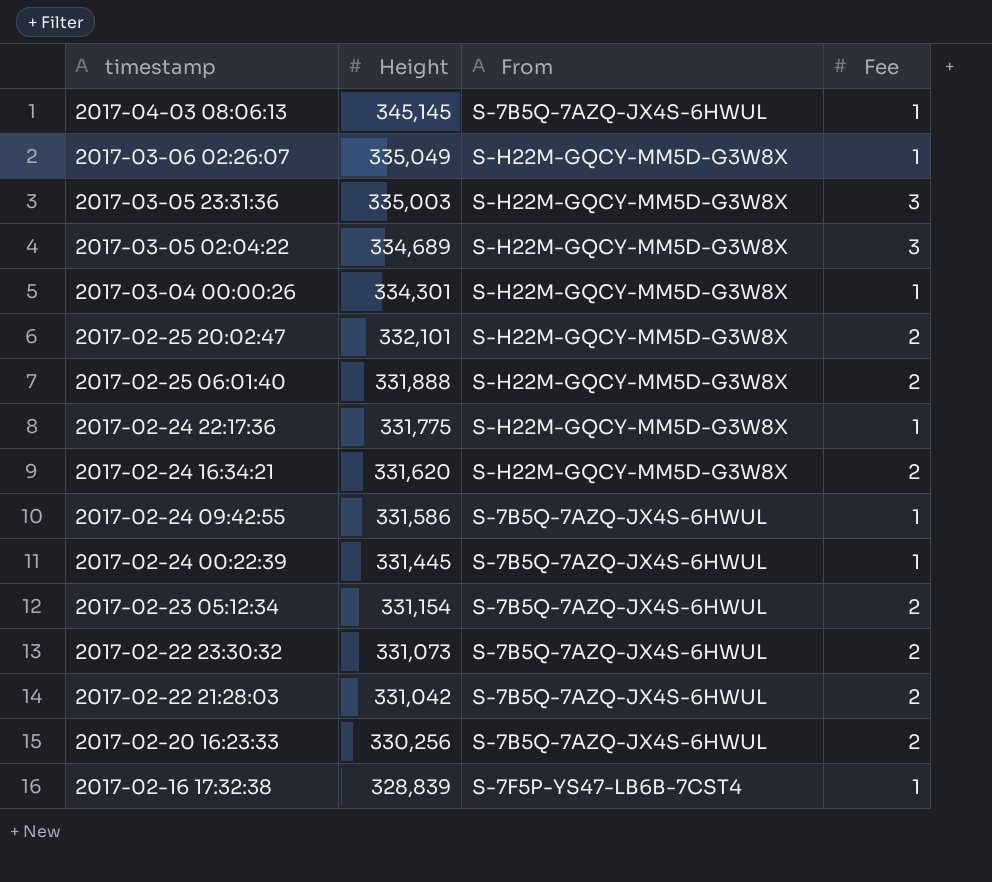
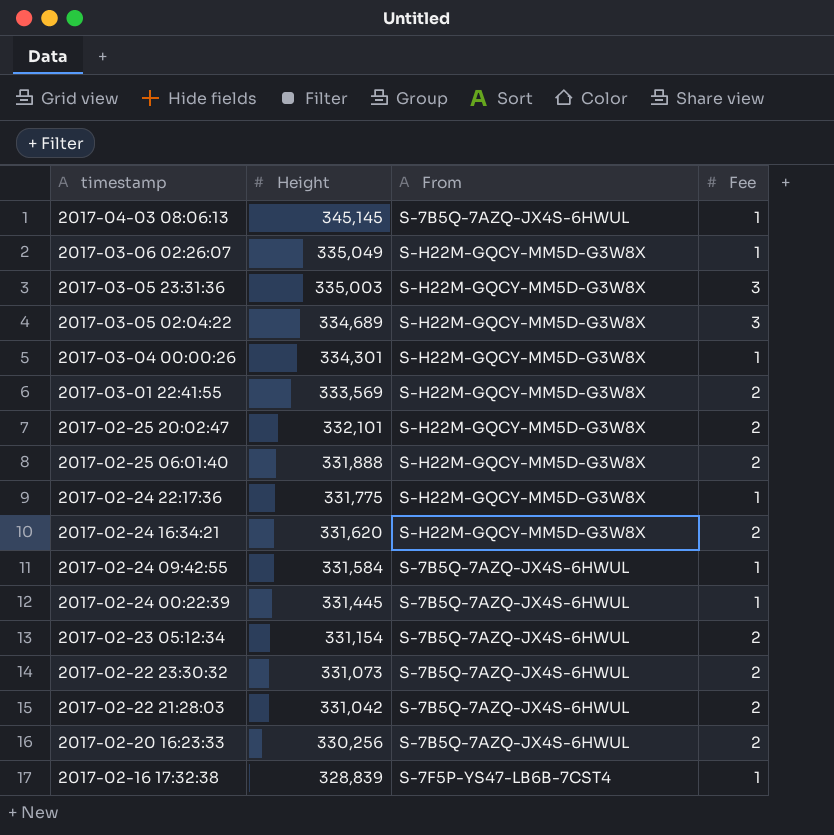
row 2017-03-01 22:41:55: none -> 333,569 | S-H22M-GQCY-MM5D-G3W8X | 2
2017-02-24 09:42:55 | Height: 331,586 -> 331,584

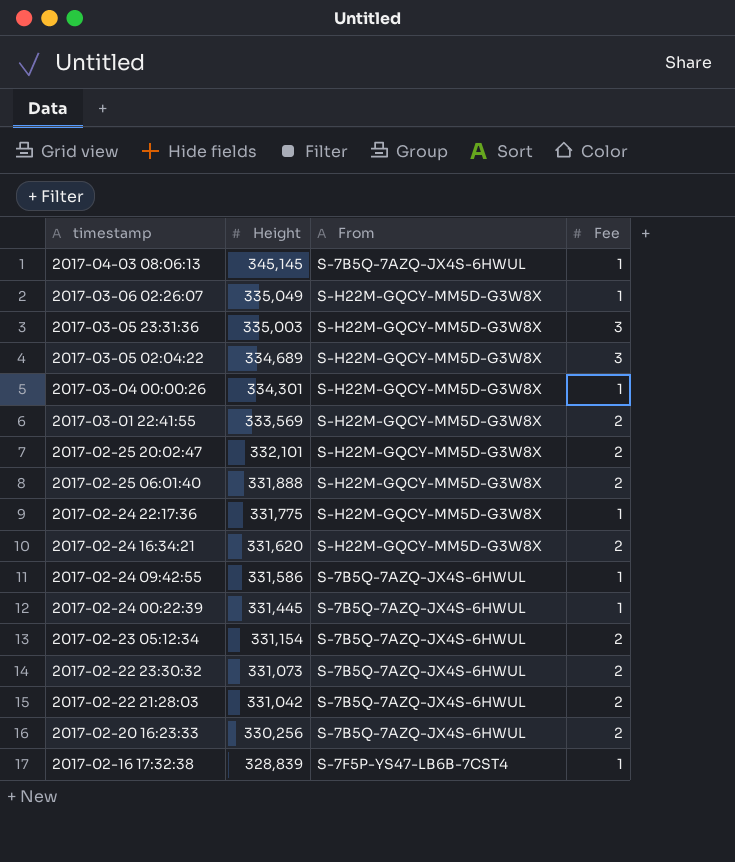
2017-02-24 09:42:55 | Height: 331,584 -> 331,586

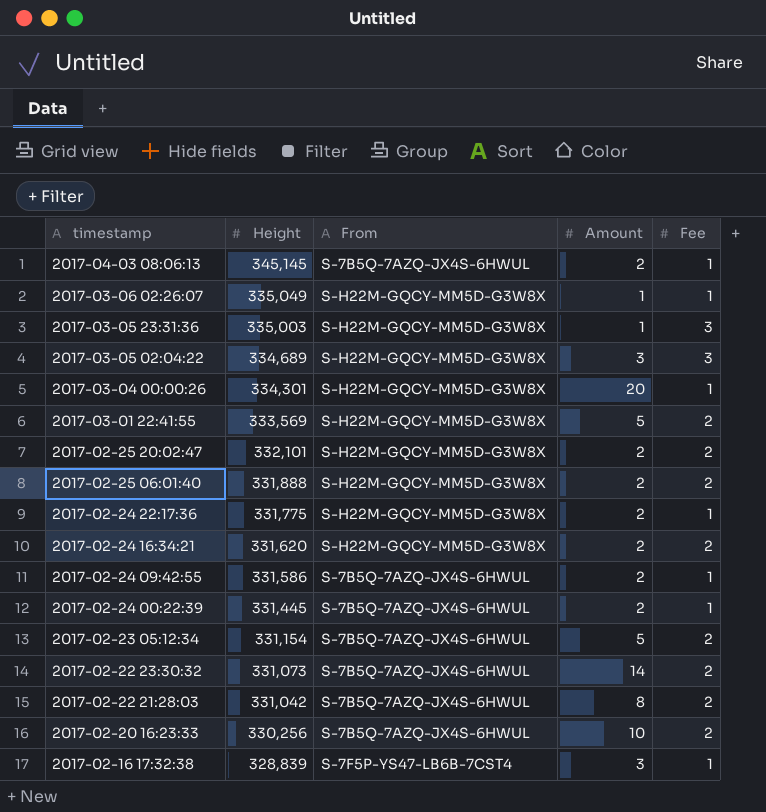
column Amount | position: none -> 4

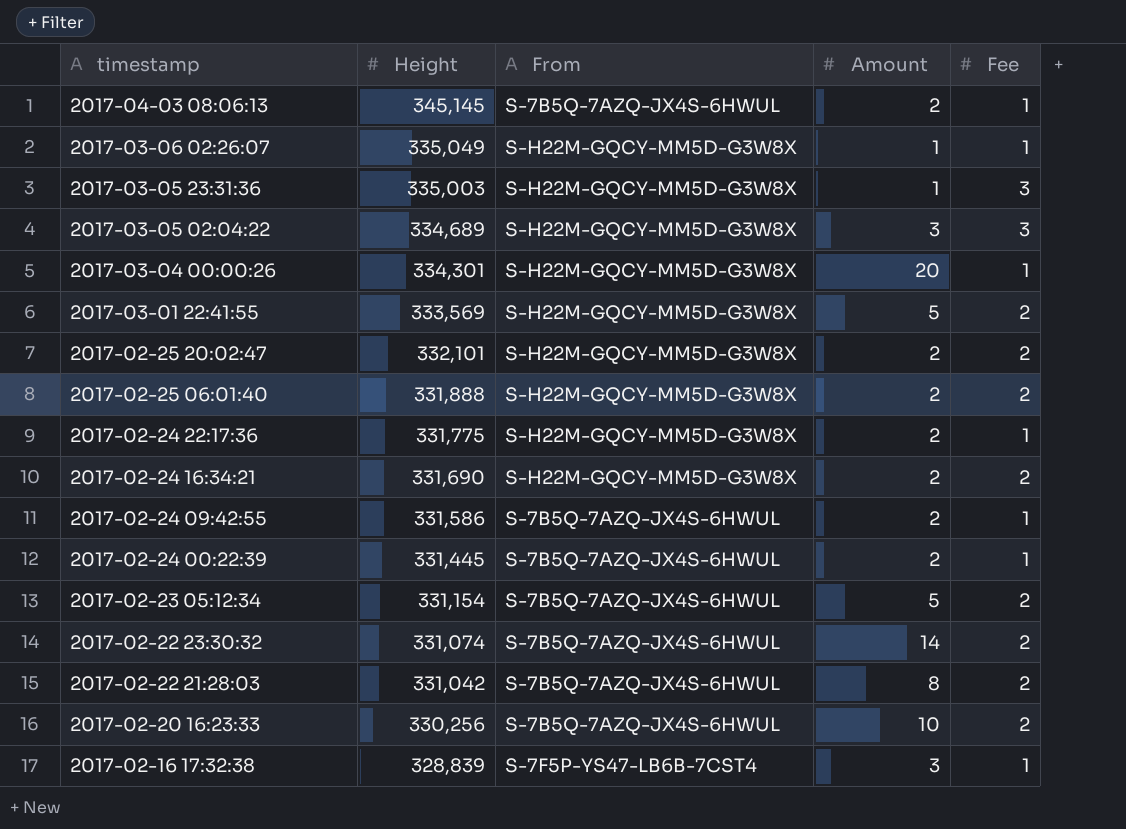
2017-02-24 16:34:21 | Height: 331,620 -> 331,690
2017-02-22 23:30:32 | Height: 331,073 -> 331,074

